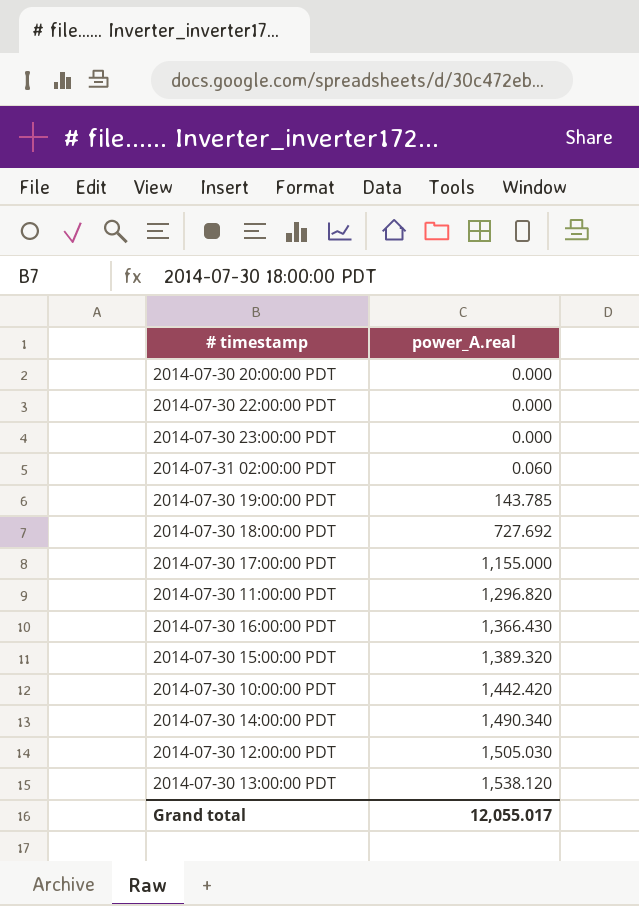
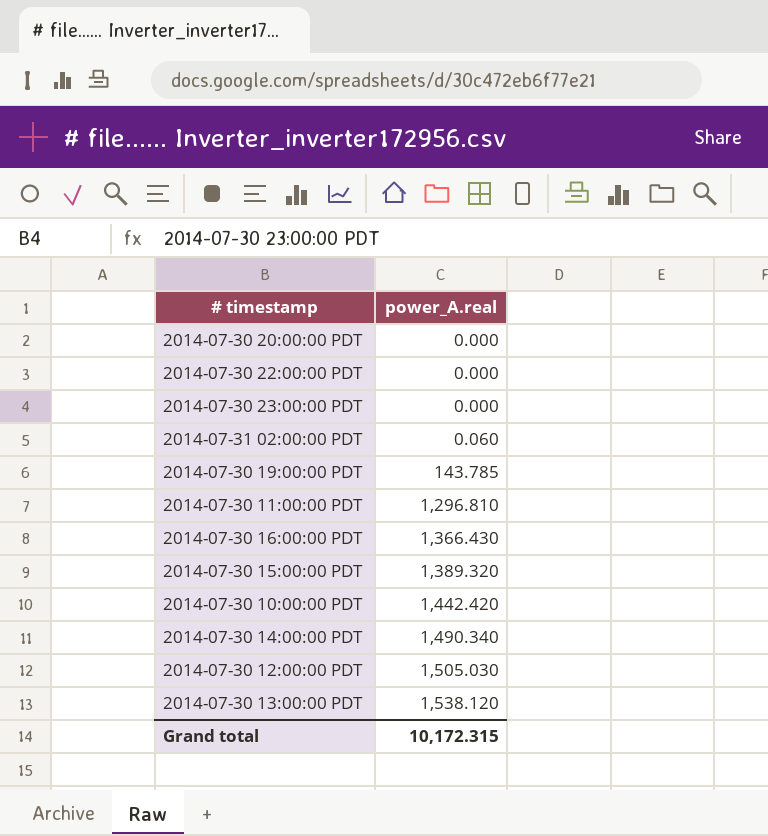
row 2014-07-30 18:00:00 PDT: 727.692 -> none
row 2014-07-30 17:00:00 PDT: 1,155.000 -> none
2014-07-30 11:00:00 PDT | power_A.real: 1,296.820 -> 1,296.810
Grand total | power_A.real: 12,055.017 -> 10,172.315

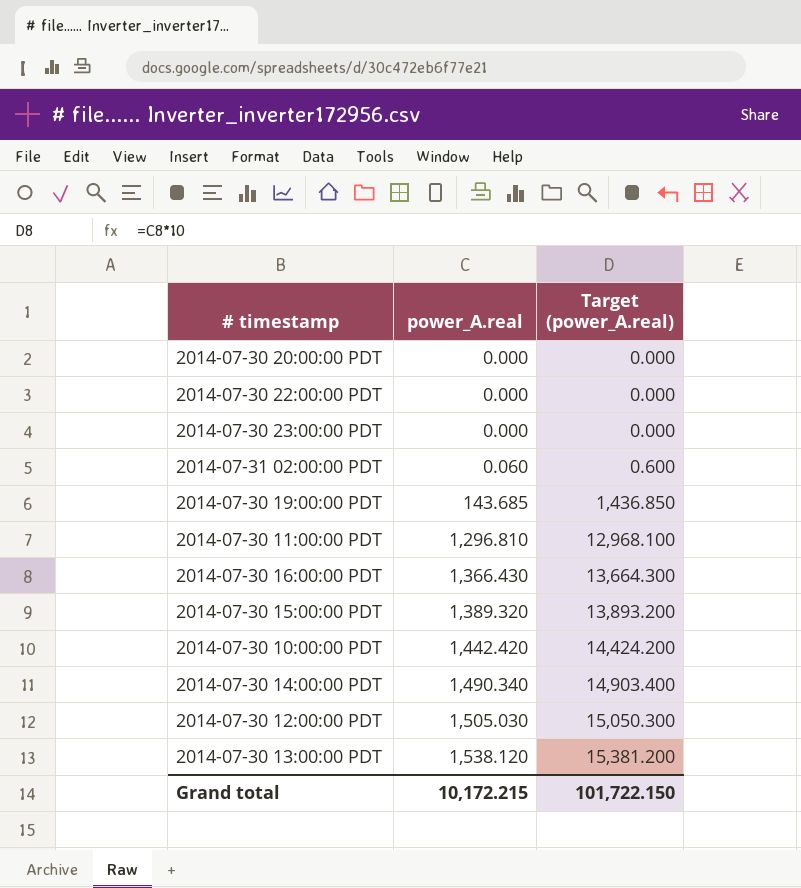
column Target (power_A.real) | formula: none -> [power_A.real] * 10
2014-07-30 19:00:00 PDT | power_A.real: 143.785 -> 143.685
Grand total | power_A.real: 10,172.315 -> 10,172.215

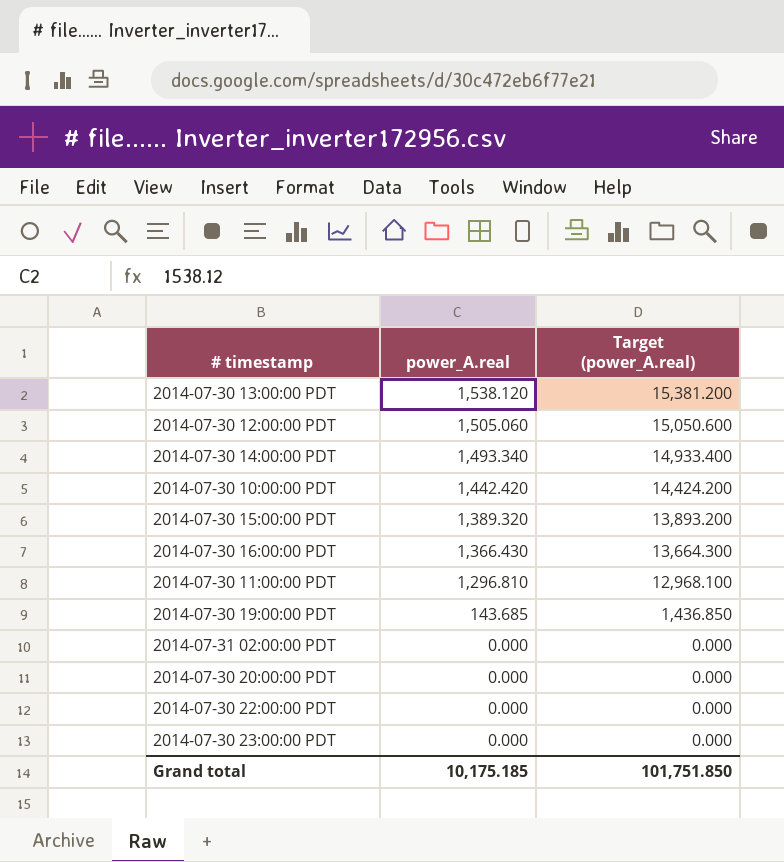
row order: power_A.real ascending -> power_A.real descending
2014-07-30 12:00:00 PDT | power_A.real: 1,505.030 -> 1,505.060
2014-07-30 12:00:00 PDT | Target (power_A.real): 15,050.300 -> 15,050.600
2014-07-30 14:00:00 PDT | power_A.real: 1,490.340 -> 1,493.340
2014-07-30 14:00:00 PDT | Target (power_A.real): 14,903.400 -> 14,933.400
2014-07-31 02:00:00 PDT | power_A.real: 0.060 -> 0.000
2014-07-31 02:00:00 PDT | Target (power_A.real): 0.600 -> 0.000
Grand total | power_A.real: 10,172.215 -> 10,175.185
Grand total | Target (power_A.real): 101,722.150 -> 101,751.850

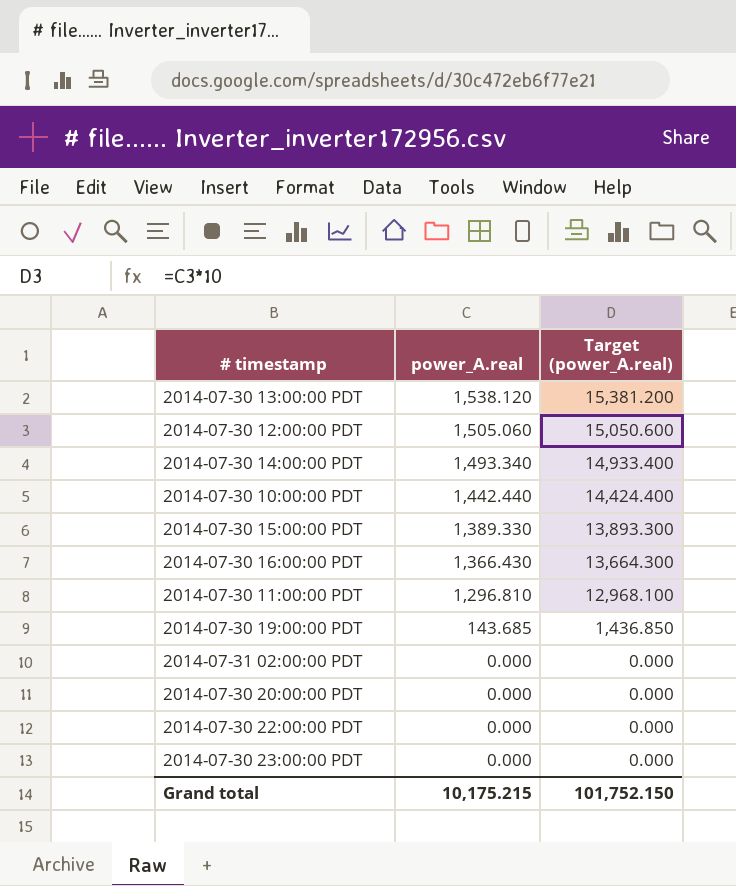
2014-07-30 10:00:00 PDT | power_A.real: 1,442.420 -> 1,442.440
2014-07-30 10:00:00 PDT | Target (power_A.real): 14,424.200 -> 14,424.400
2014-07-30 15:00:00 PDT | power_A.real: 1,389.320 -> 1,389.330
2014-07-30 15:00:00 PDT | Target (power_A.real): 13,893.200 -> 13,893.300
Grand total | power_A.real: 10,175.185 -> 10,175.215
Grand total | Target (power_A.real): 101,751.850 -> 101,752.150

